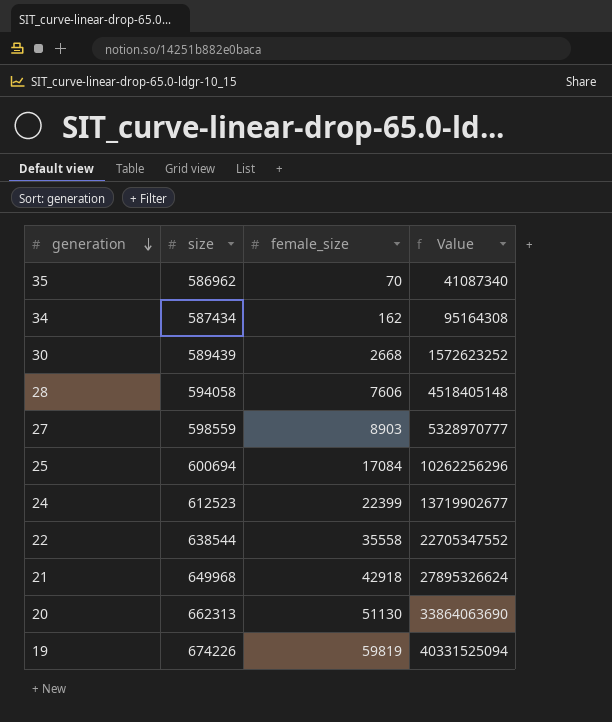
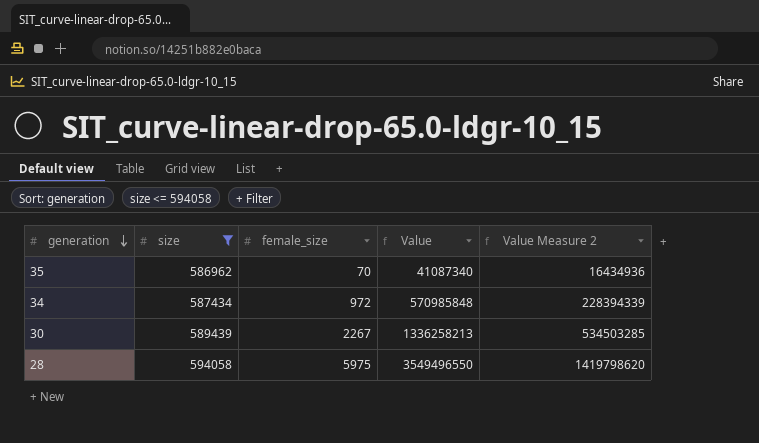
filter: none -> size <= 594058
column Value Measure 2 | formula: none -> [Value] * 0.4
34 | female_size: 162 -> 972
34 | Value: 95164308 -> 570985848
30 | female_size: 2668 -> 2267
30 | Value: 1572623252 -> 1336258213
28 | female_size: 7606 -> 5975
28 | Value: 4518405148 -> 3549496550

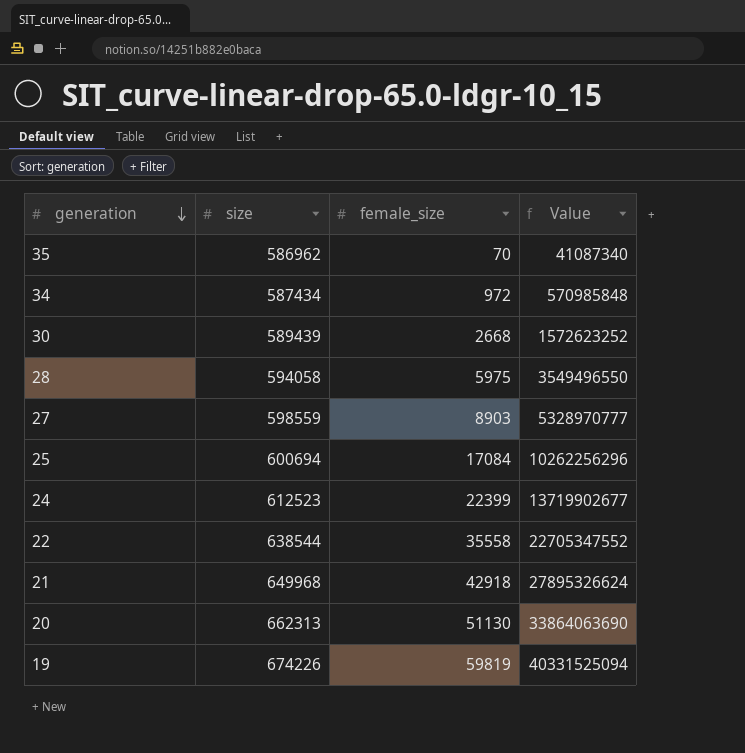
filter: size <= 594058 -> none
column Value Measure 2 | formula: [Value] * 0.4 -> none
30 | female_size: 2267 -> 2668
30 | Value: 1336258213 -> 1572623252

